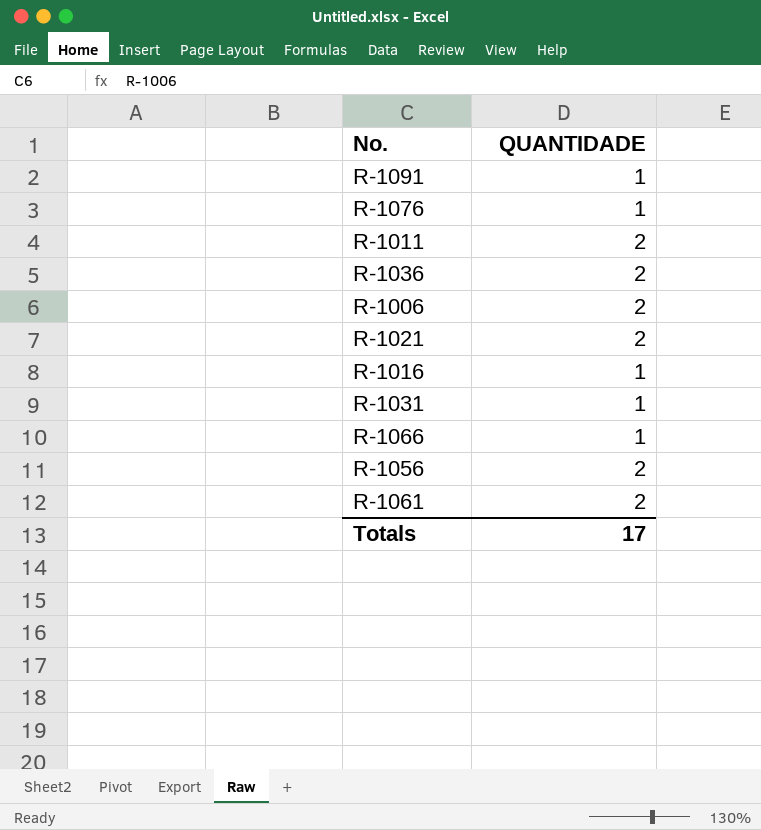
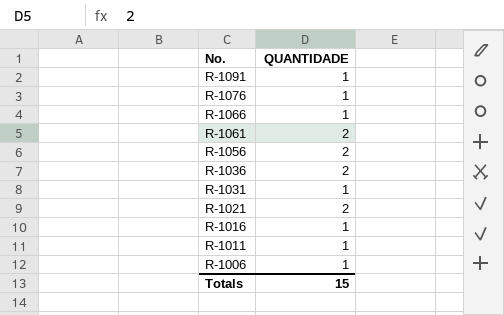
row order: none -> No. descending
R-1011 | QUANTIDADE: 2 -> 1
R-1006 | QUANTIDADE: 2 -> 1
Totals | QUANTIDADE: 17 -> 15

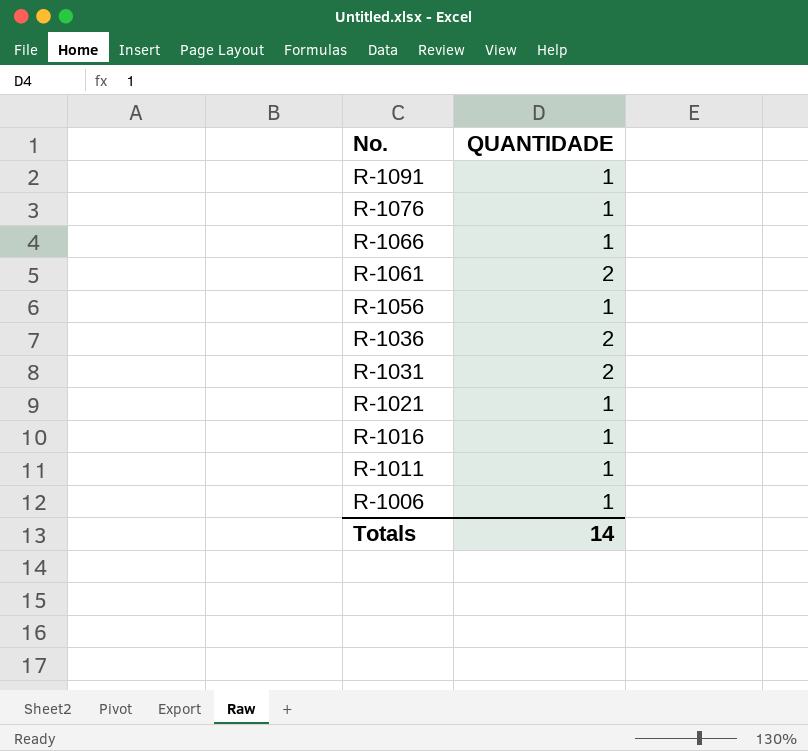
R-1056 | QUANTIDADE: 2 -> 1
R-1031 | QUANTIDADE: 1 -> 2
R-1021 | QUANTIDADE: 2 -> 1
Totals | QUANTIDADE: 15 -> 14

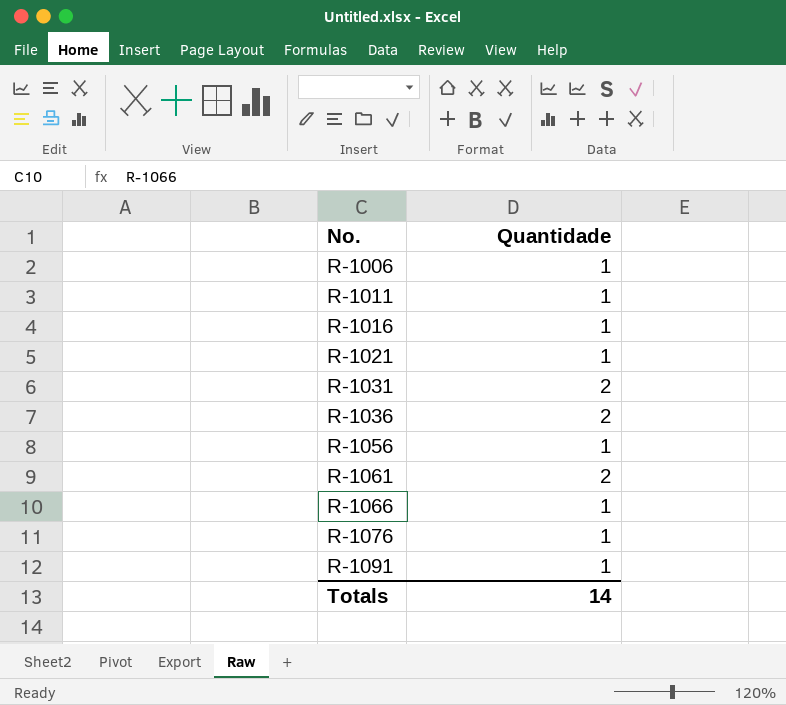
row order: No. descending -> No. ascending
column name: QUANTIDADE -> Quantidade

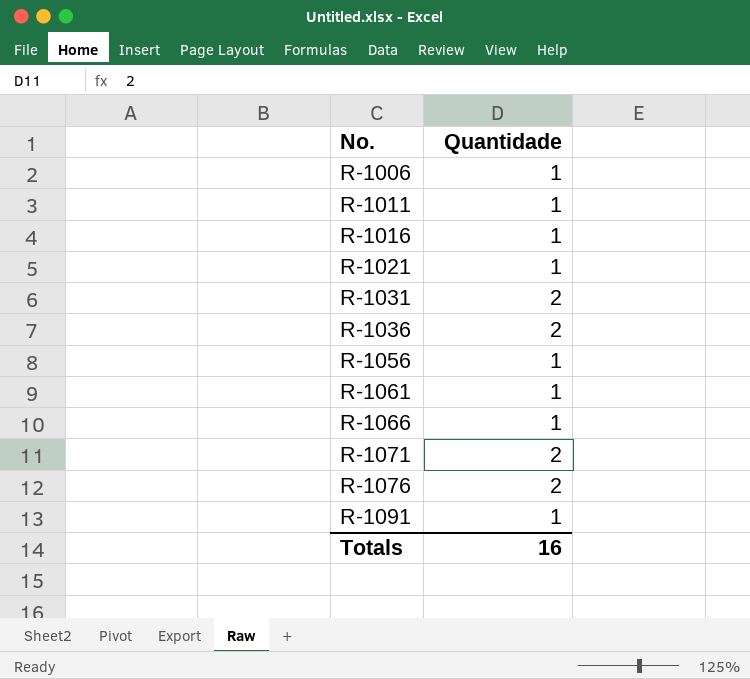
R-1061 | Quantidade: 2 -> 1
row R-1071: none -> 2
R-1076 | Quantidade: 1 -> 2
Totals | Quantidade: 14 -> 16

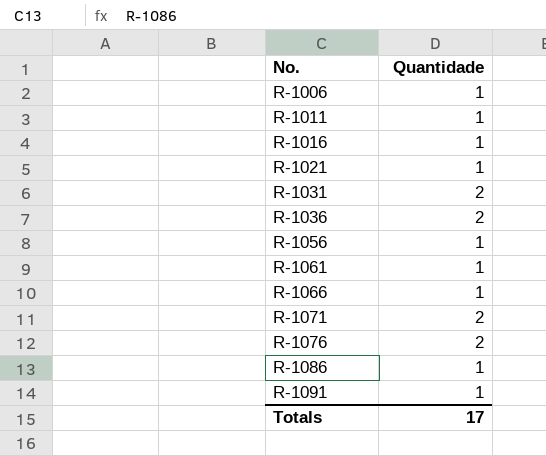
row R-1086: none -> 1
Totals | Quantidade: 16 -> 17

